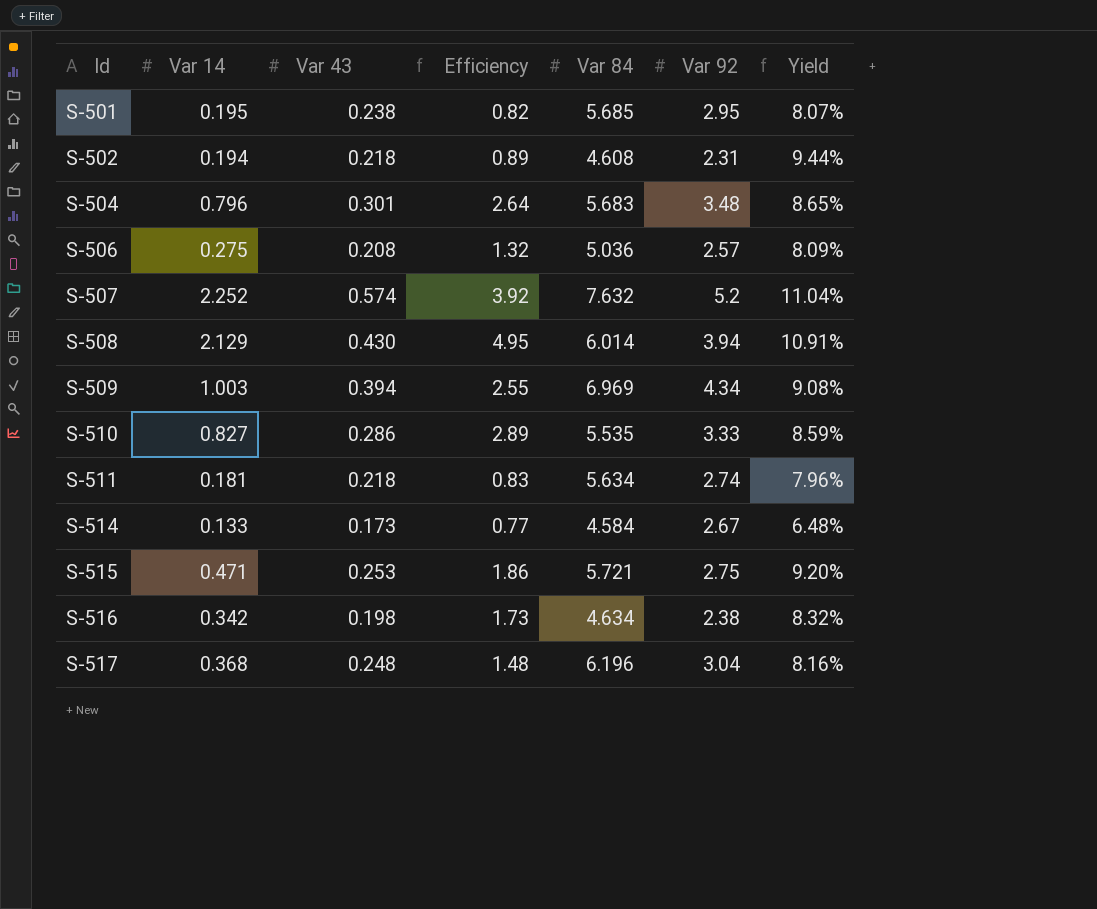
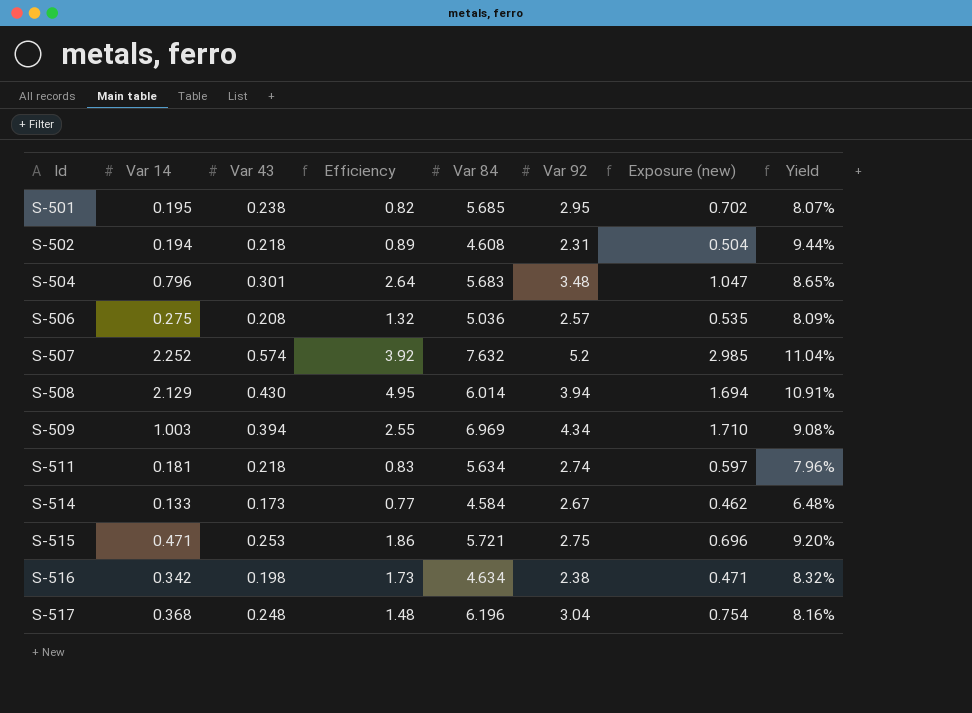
column Exposure (new) | formula: none -> [Var 43] * [Var 92]
row S-510: 0.827 | 0.286 | 2.89 | 5.535 | 3.33 | 8.59% -> none

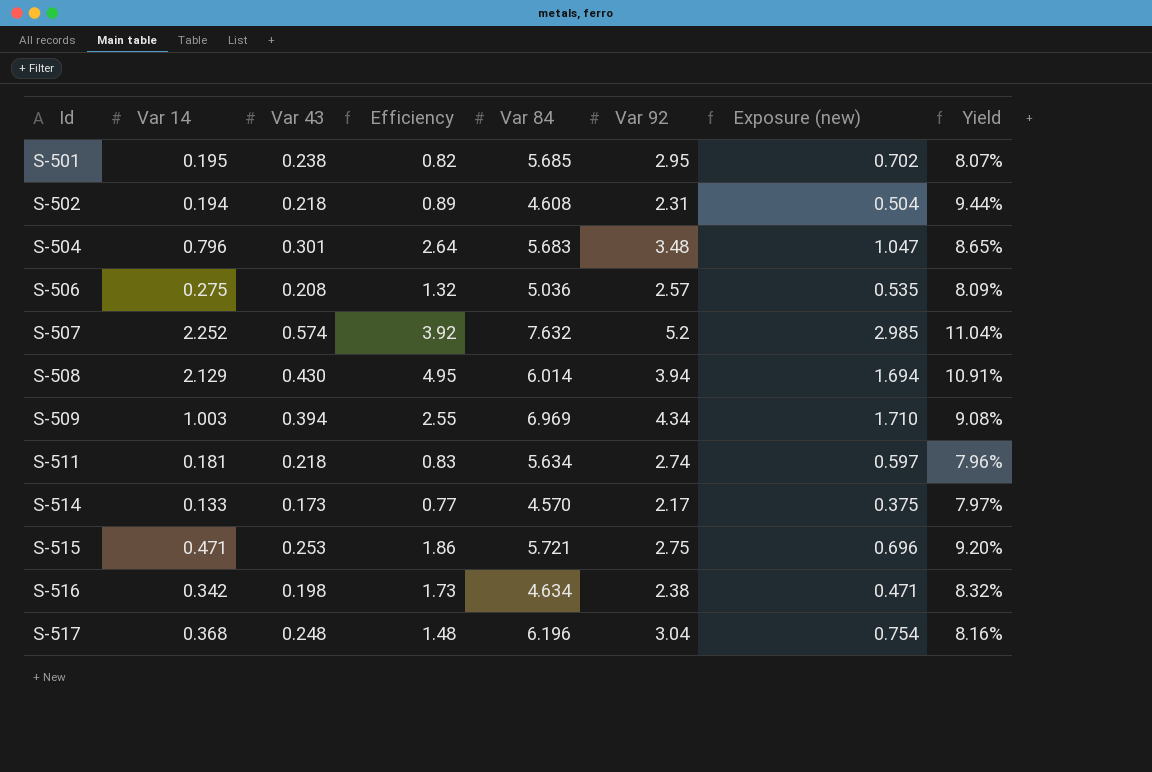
S-514 | Var 84: 4.584 -> 4.570
S-514 | Var 92: 2.67 -> 2.17
S-514 | Exposure (new): 0.462 -> 0.375
S-514 | Yield: 6.48% -> 7.97%

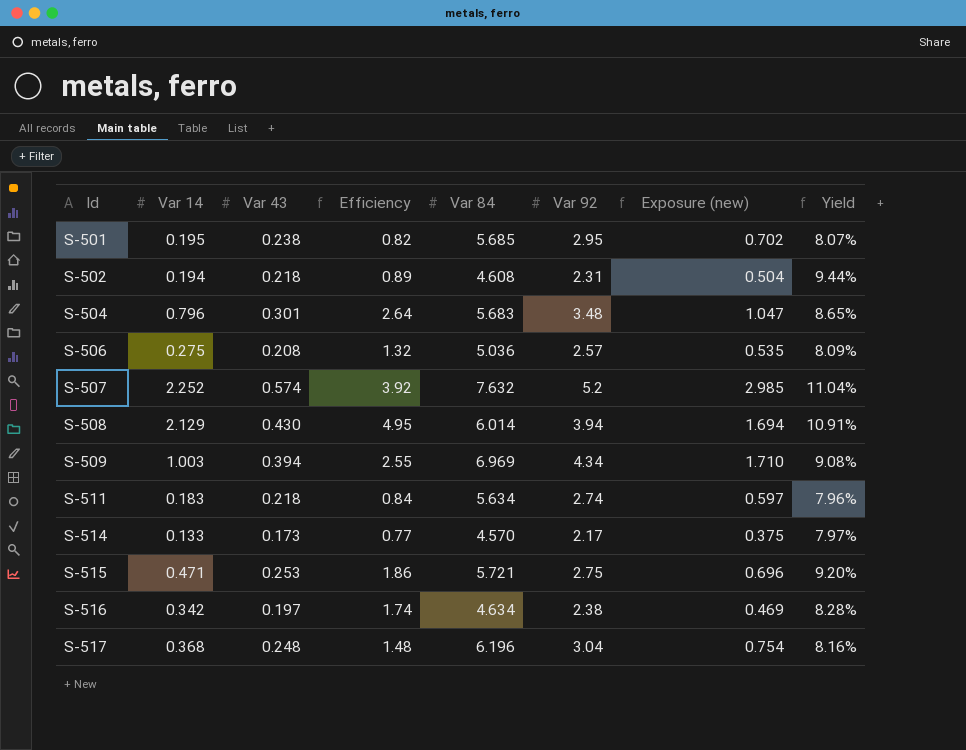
S-511 | Var 14: 0.181 -> 0.183
S-511 | Efficiency: 0.83 -> 0.84
S-516 | Var 43: 0.198 -> 0.197
S-516 | Efficiency: 1.73 -> 1.74
S-516 | Exposure (new): 0.471 -> 0.469
S-516 | Yield: 8.32% -> 8.28%

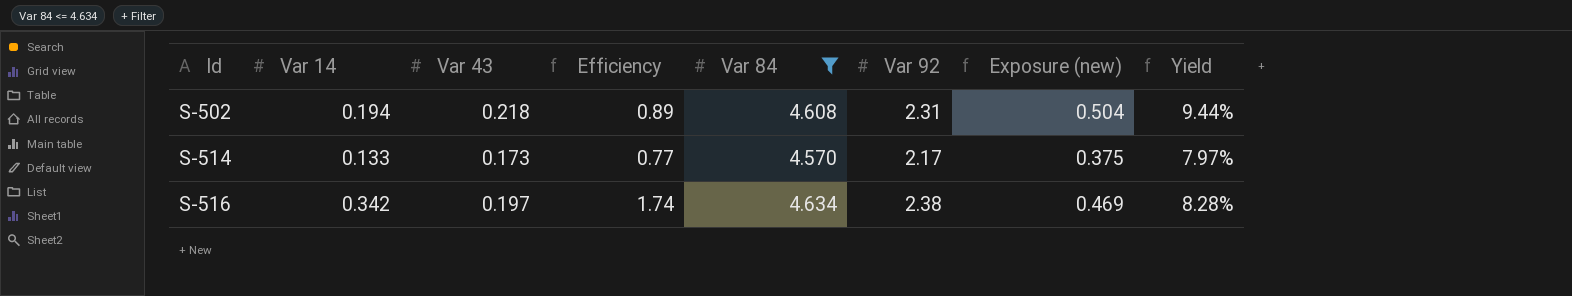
filter: none -> Var 84 <= 4.634

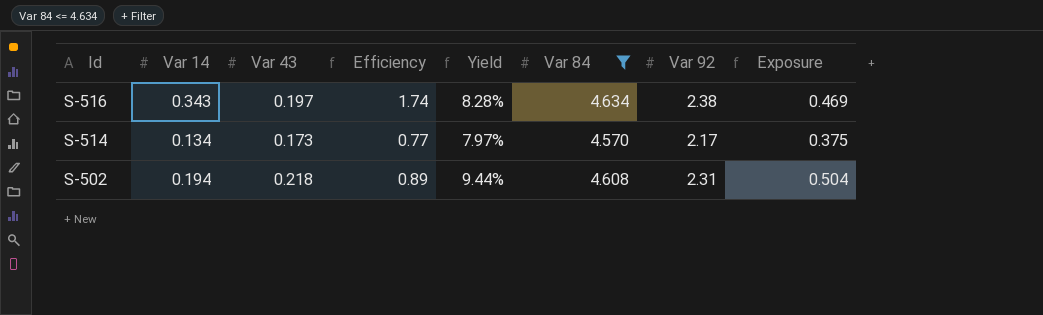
row order: Id ascending -> Id descending
column Yield | position: 8 -> 5
column name: Exposure (new) -> Exposure
S-516 | Var 14: 0.342 -> 0.343
S-514 | Var 14: 0.133 -> 0.134

